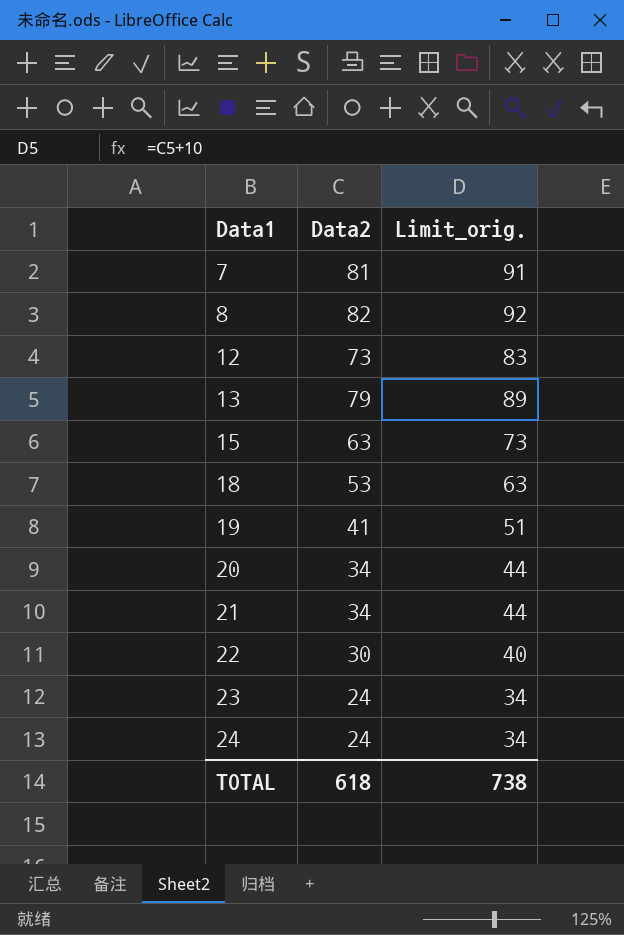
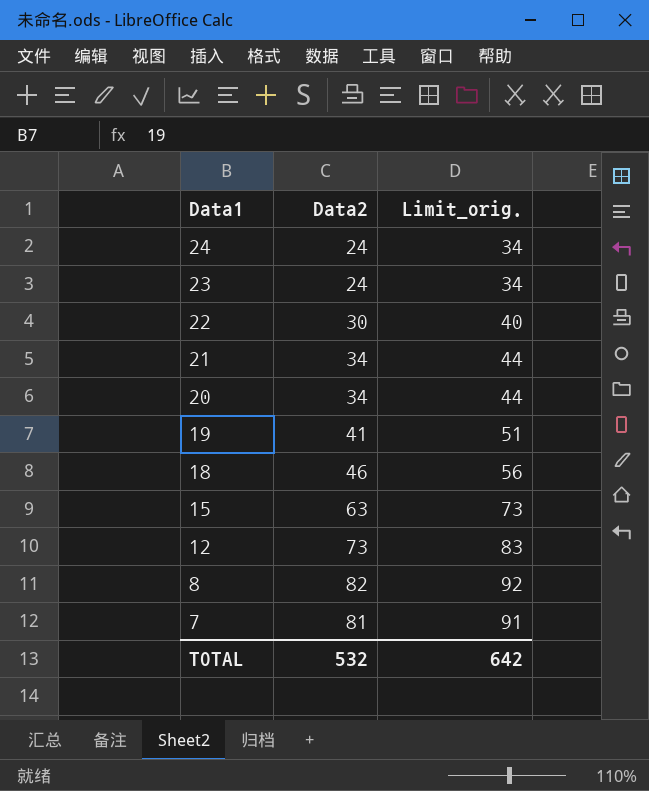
row order: Data1 ascending -> Data1 descending
row 13: 79 | 89 -> none
18 | Data2: 53 -> 46
18 | Limit_orig.: 63 -> 56
TOTAL | Data2: 618 -> 532
TOTAL | Limit_orig.: 738 -> 642

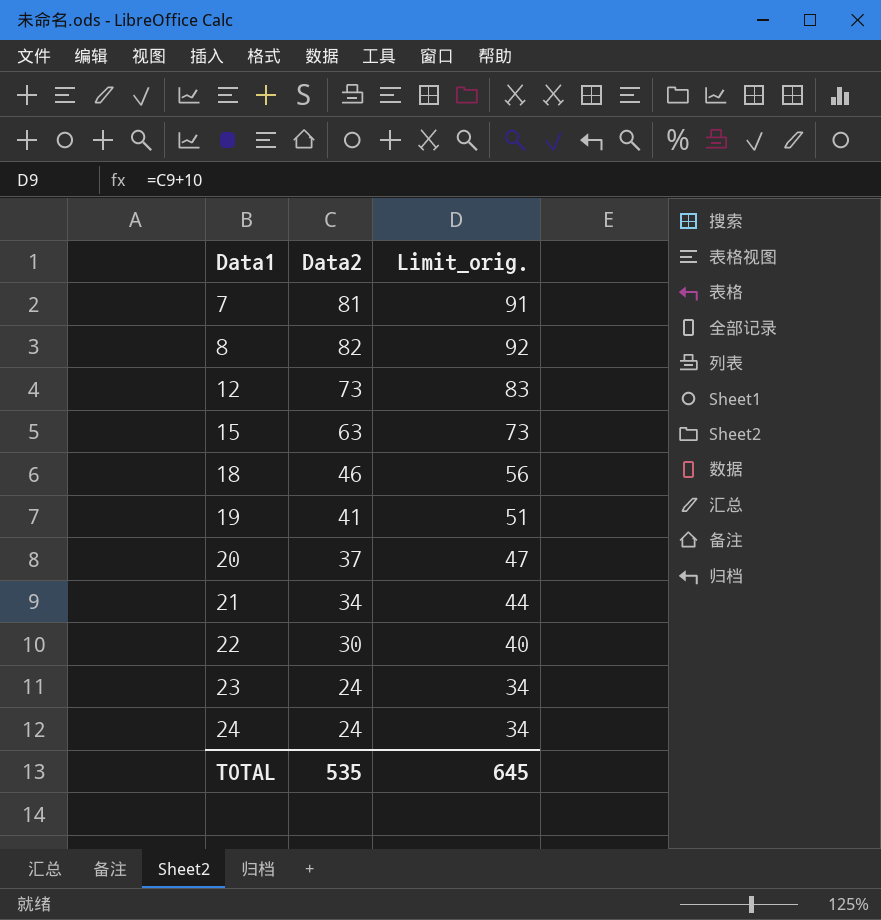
row order: Data1 descending -> Data1 ascending
20 | Data2: 34 -> 37
20 | Limit_orig.: 44 -> 47
TOTAL | Data2: 532 -> 535
TOTAL | Limit_orig.: 642 -> 645

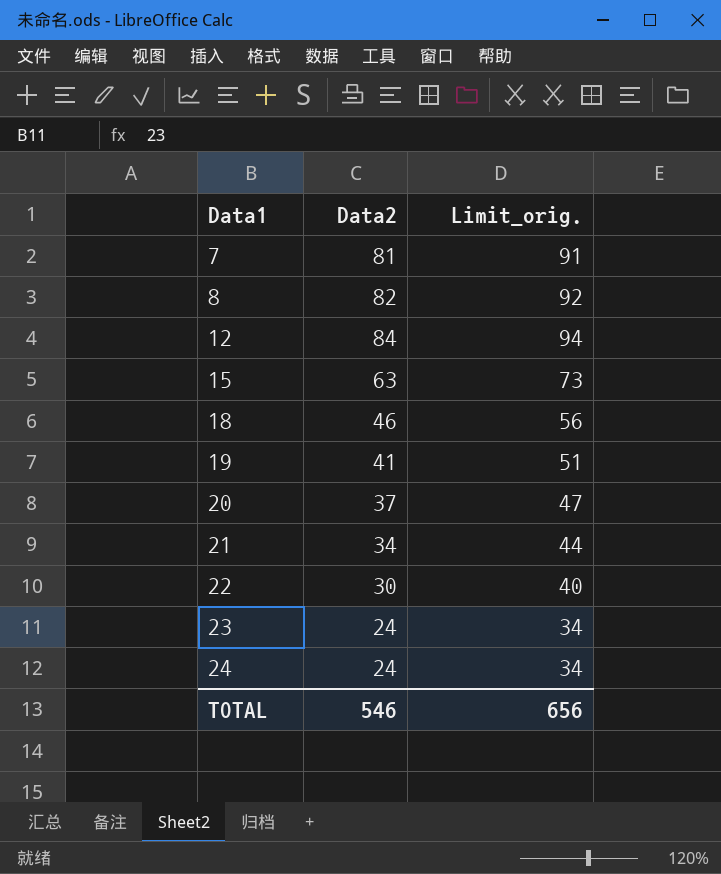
12 | Data2: 73 -> 84
12 | Limit_orig.: 83 -> 94
TOTAL | Data2: 535 -> 546
TOTAL | Limit_orig.: 645 -> 656

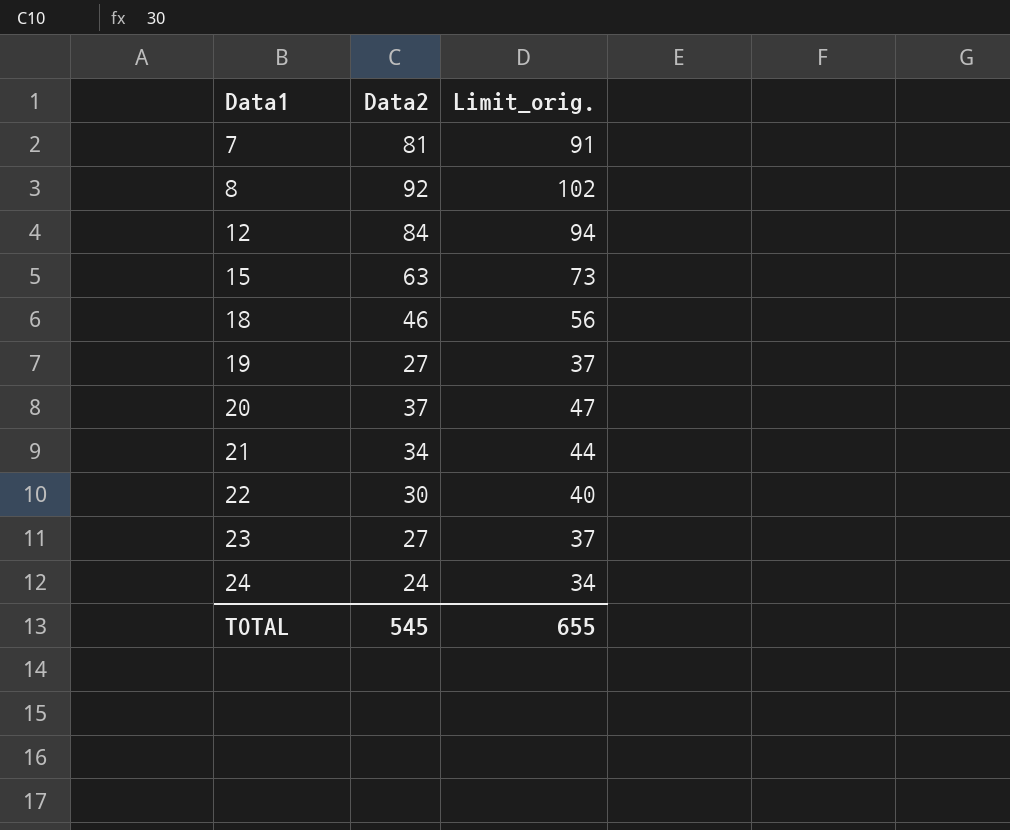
8 | Data2: 82 -> 92
8 | Limit_orig.: 92 -> 102
19 | Data2: 41 -> 27
19 | Limit_orig.: 51 -> 37
23 | Data2: 24 -> 27
23 | Limit_orig.: 34 -> 37
TOTAL | Data2: 546 -> 545
TOTAL | Limit_orig.: 656 -> 655

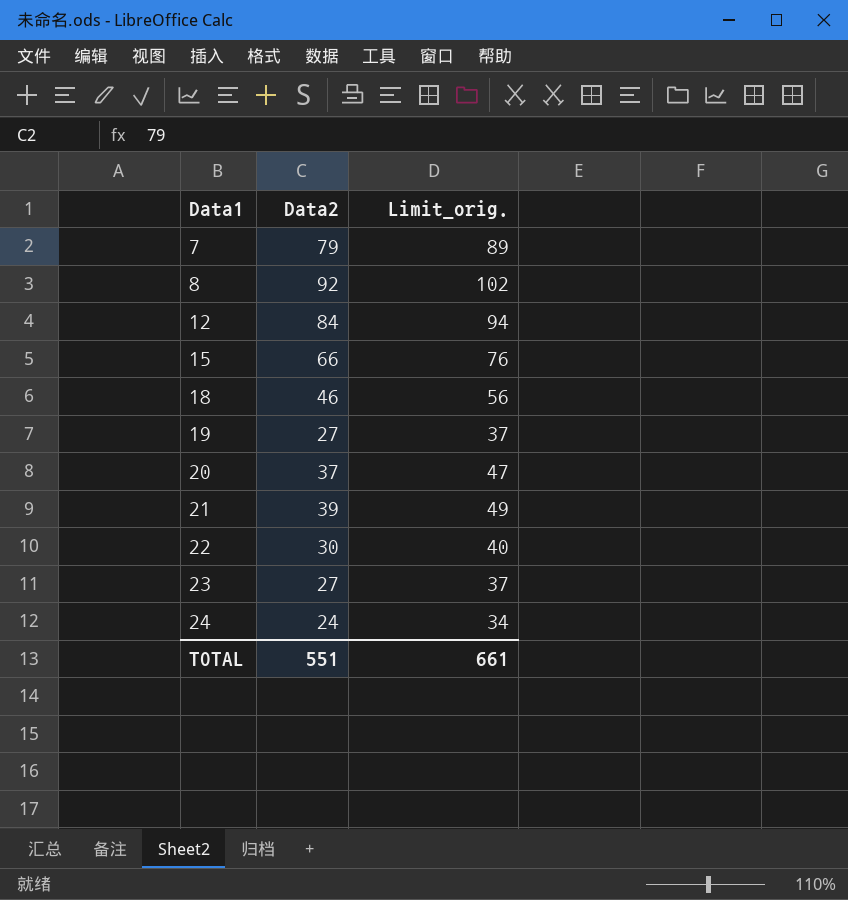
7 | Data2: 81 -> 79
7 | Limit_orig.: 91 -> 89
15 | Data2: 63 -> 66
15 | Limit_orig.: 73 -> 76
21 | Data2: 34 -> 39
21 | Limit_orig.: 44 -> 49
TOTAL | Data2: 545 -> 551
TOTAL | Limit_orig.: 655 -> 661

